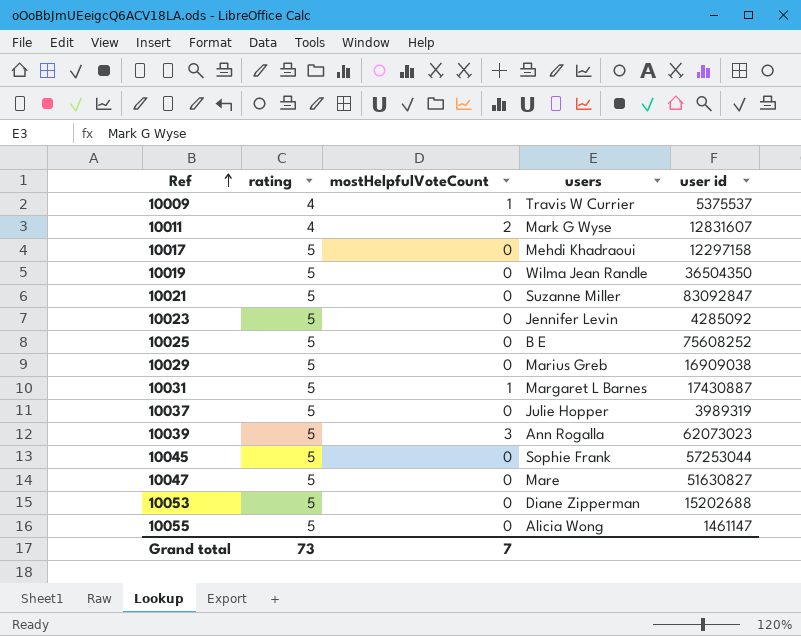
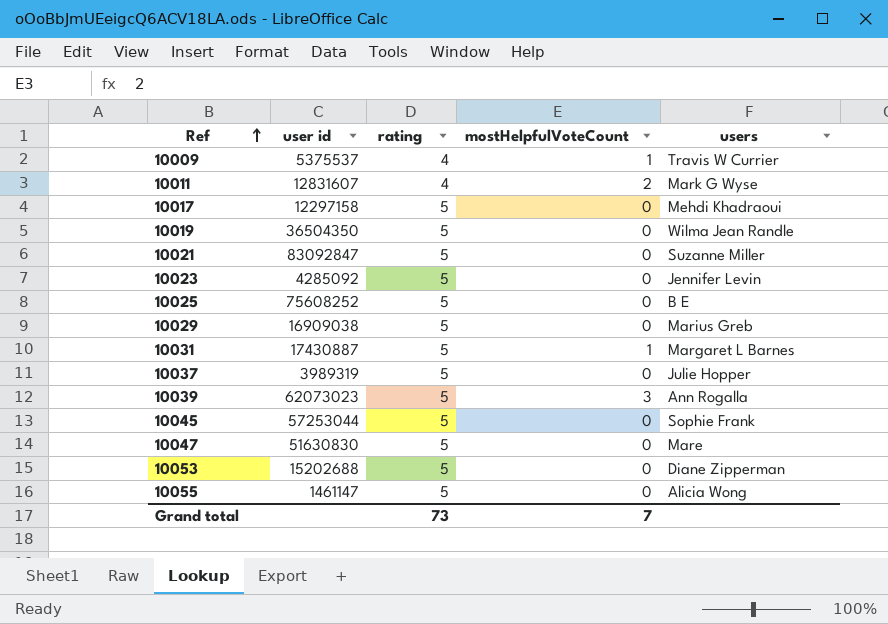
column user id | position: 5 -> 2
10047 | user id: 51630827 -> 51630830

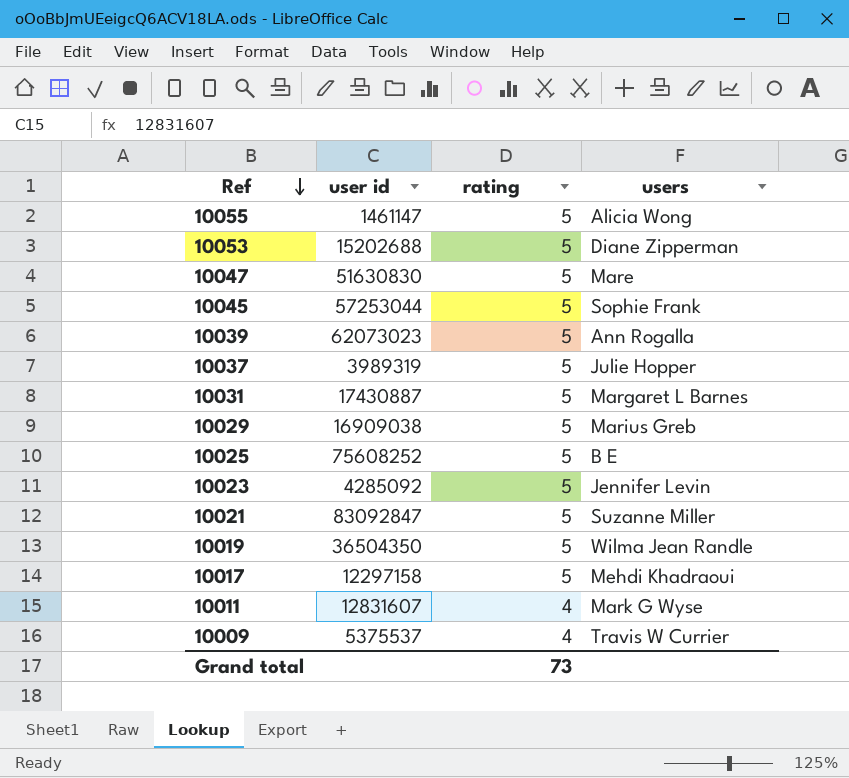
row order: Ref ascending -> Ref descending
column mostHelpfulVoteCount | position: 4 -> none

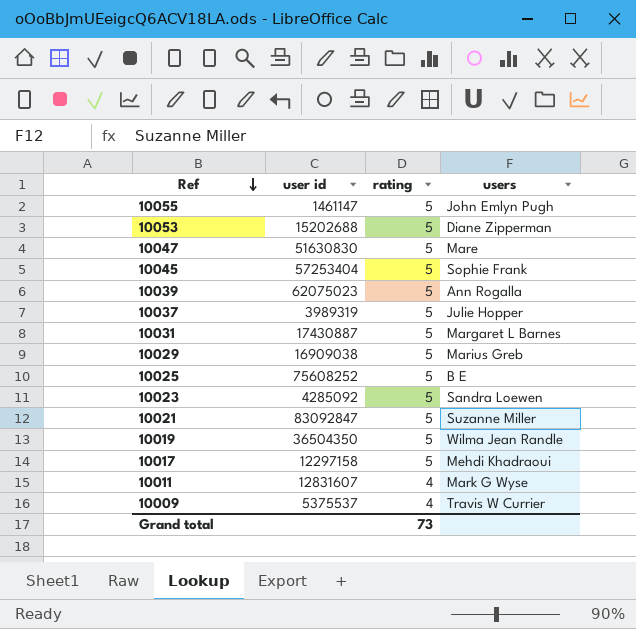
10055 | users: Alicia Wong -> John Emlyn Pugh
10045 | user id: 57253044 -> 57253404
10039 | user id: 62073023 -> 62075023
10023 | users: Jennifer Levin -> Sandra Loewen

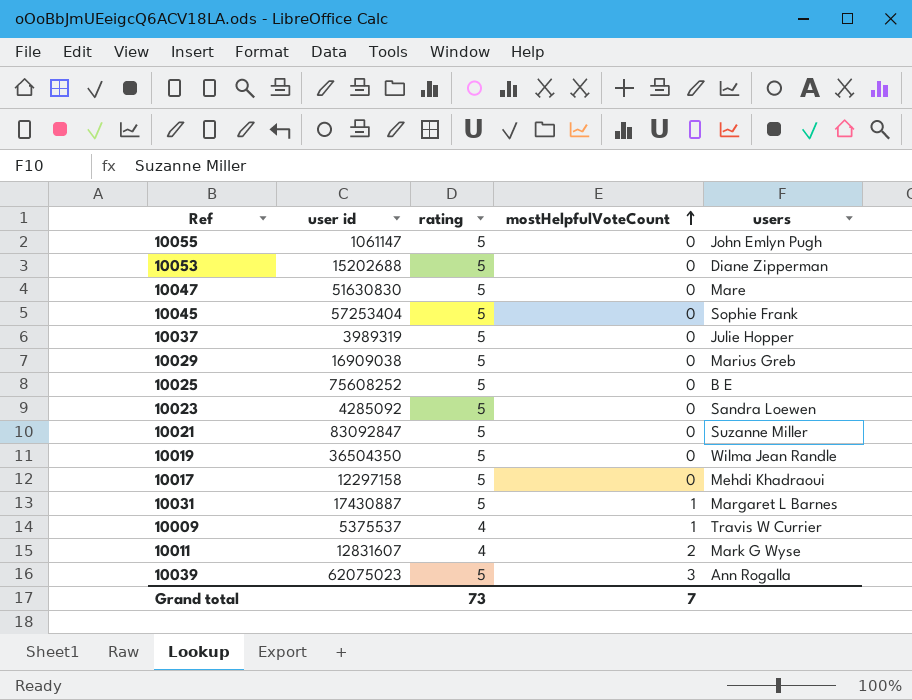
row order: Ref descending -> mostHelpfulVoteCount ascending
column mostHelpfulVoteCount | position: none -> 4
10055 | user id: 1461147 -> 1061147

